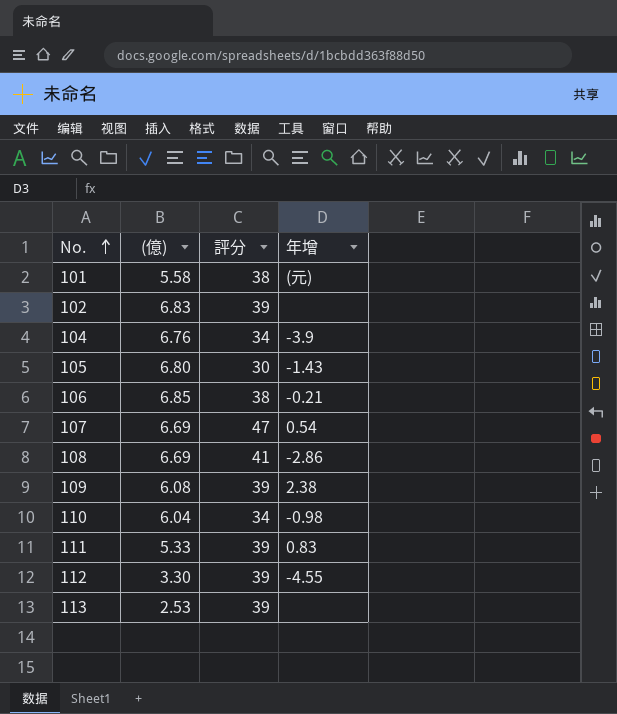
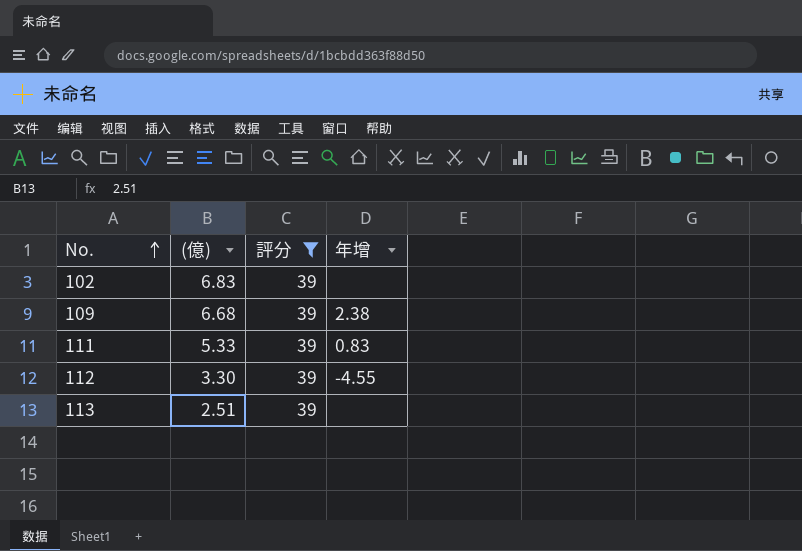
filter: none -> 評分 = 39
109 | (億): 6.08 -> 6.68
113 | (億): 2.53 -> 2.51

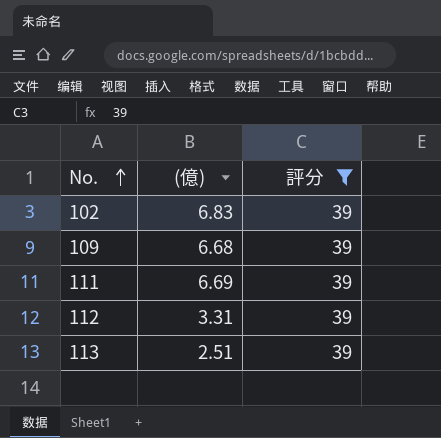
column 年增 | position: 4 -> none
111 | (億): 5.33 -> 6.69
112 | (億): 3.30 -> 3.31

